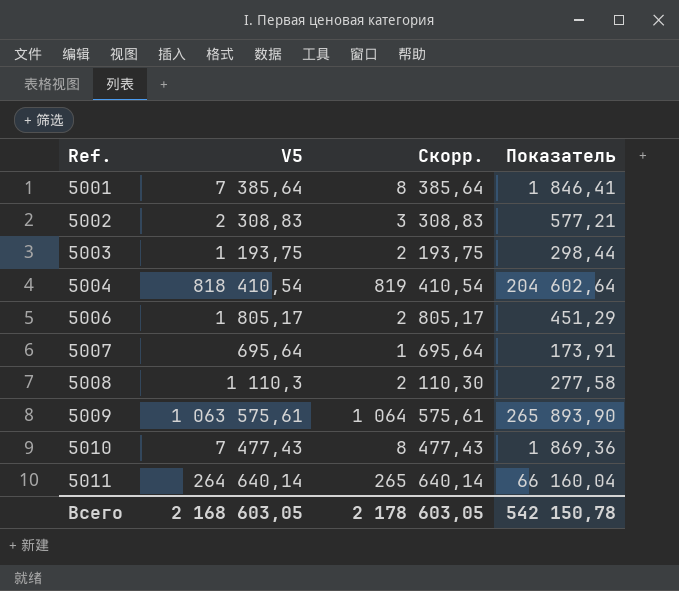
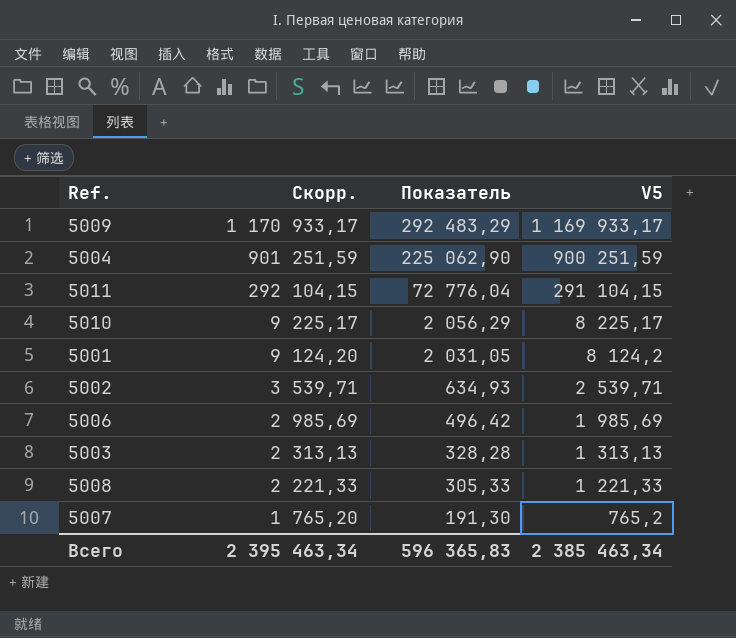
row order: Ref. ascending -> Скорр. descending
column V5 | position: 2 -> 4
5009 | Скорр.: 1 064 575,61 -> 1 170 933,17
5009 | Показатель: 265 893,90 -> 292 483,29
5009 | V5: 1 063 575,61 -> 1 169 933,17
5004 | Скорр.: 819 410,54 -> 901 251,59
5004 | Показатель: 204 602,64 -> 225 062,90
5004 | V5: 818 410,54 -> 900 251,59
5011 | Скорр.: 265 640,14 -> 292 104,15
5011 | Показатель: 66 160,04 -> 72 776,04
5011 | V5: 264 640,14 -> 291 104,15
5010 | Скорр.: 8 477,43 -> 9 225,17
5010 | Показатель: 1 869,36 -> 2 056,29
5010 | V5: 7 477,43 -> 8 225,17
5001 | Скорр.: 8 385,64 -> 9 124,20
5001 | Показатель: 1 846,41 -> 2 031,05
5001 | V5: 7 385,64 -> 8 124,2
5002 | Скорр.: 3 308,83 -> 3 539,71
5002 | Показатель: 577,21 -> 634,93
5002 | V5: 2 308,83 -> 2 539,71
5006 | Скорр.: 2 805,17 -> 2 985,69
5006 | Показатель: 451,29 -> 496,42
5006 | V5: 1 805,17 -> 1 985,69
5003 | Скорр.: 2 193,75 -> 2 313,13
5003 | Показатель: 298,44 -> 328,28
5003 | V5: 1 193,75 -> 1 313,13
5008 | Скорр.: 2 110,30 -> 2 221,33
5008 | Показатель: 277,58 -> 305,33
5008 | V5: 1 110,3 -> 1 221,33
5007 | Скорр.: 1 695,64 -> 1 765,20
5007 | Показатель: 173,91 -> 191,30
5007 | V5: 695,64 -> 765,2
Всего | Скорр.: 2 178 603,05 -> 2 395 463,34
Всего | Показатель: 542 150,78 -> 596 365,83
Всего | V5: 2 168 603,05 -> 2 385 463,34

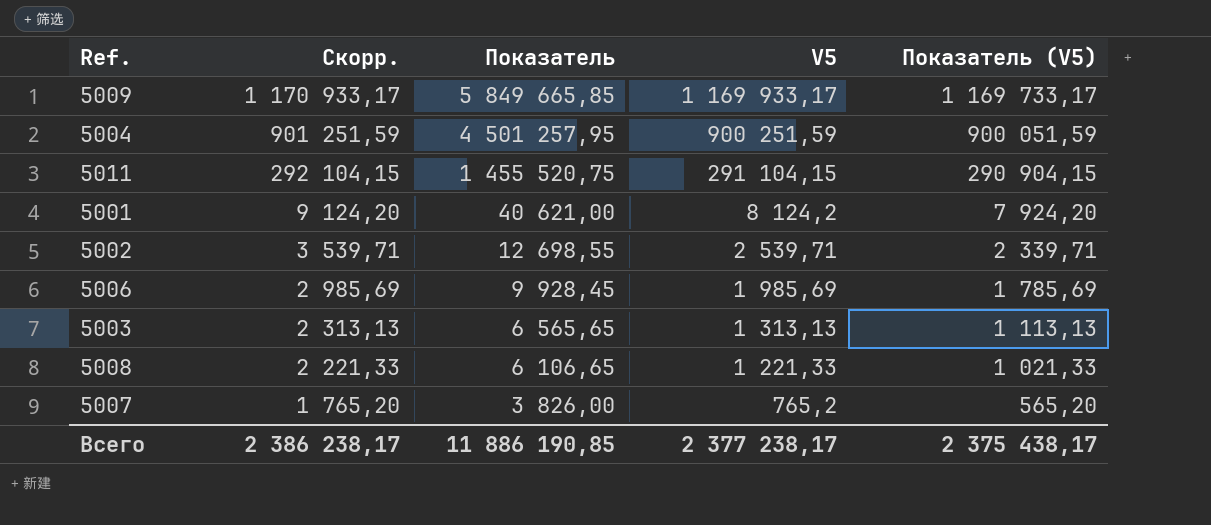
column Показатель | formula: [V5] * 0,25 -> [V5] * 5
column Показатель (V5) | formula: none -> [V5] - 200
row 5010: 9 225,17 | 2 056,29 | 8 225,17 -> none
Всего | Скорр.: 2 395 463,34 -> 2 386 238,17
Всего | Показатель: 596 365,83 -> 11 886 190,85
Всего | V5: 2 385 463,34 -> 2 377 238,17

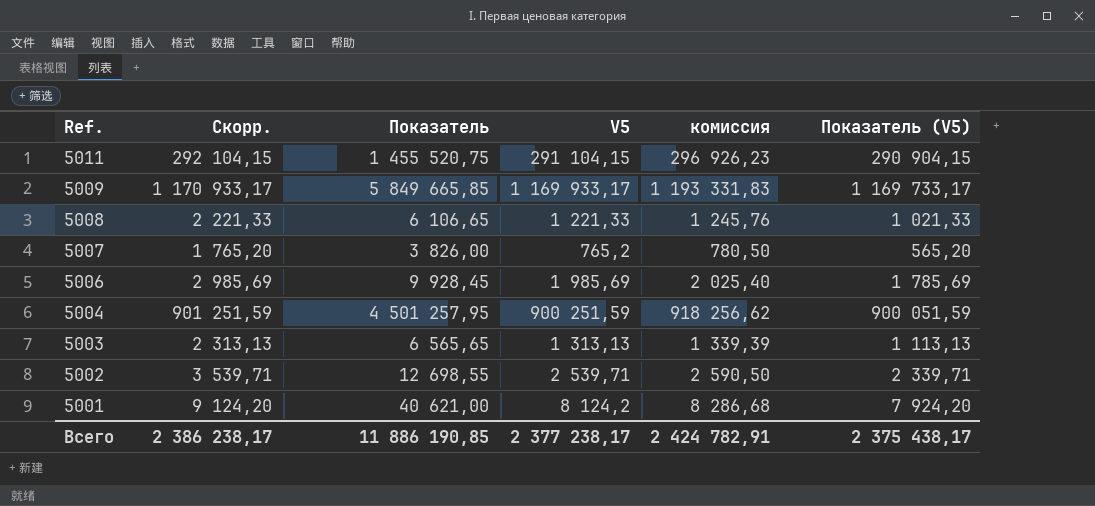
row order: Скорр. descending -> Ref. descending
column комиссия | formula: none -> [V5] * 1,02

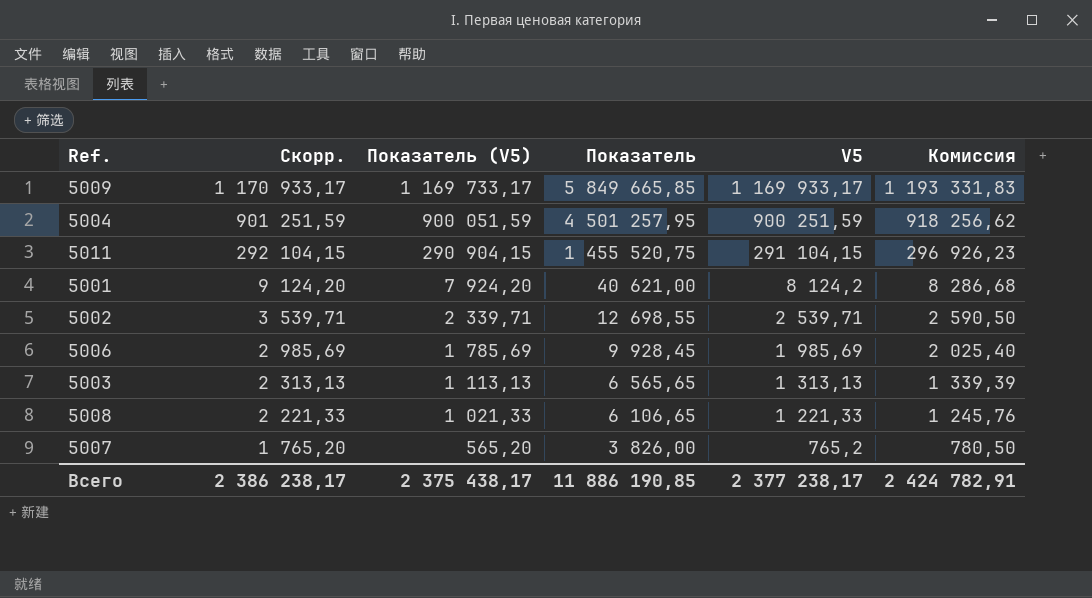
row order: Ref. descending -> Скорр. descending
column Показатель (V5) | position: 6 -> 3
column name: комиссия -> Комиссия

